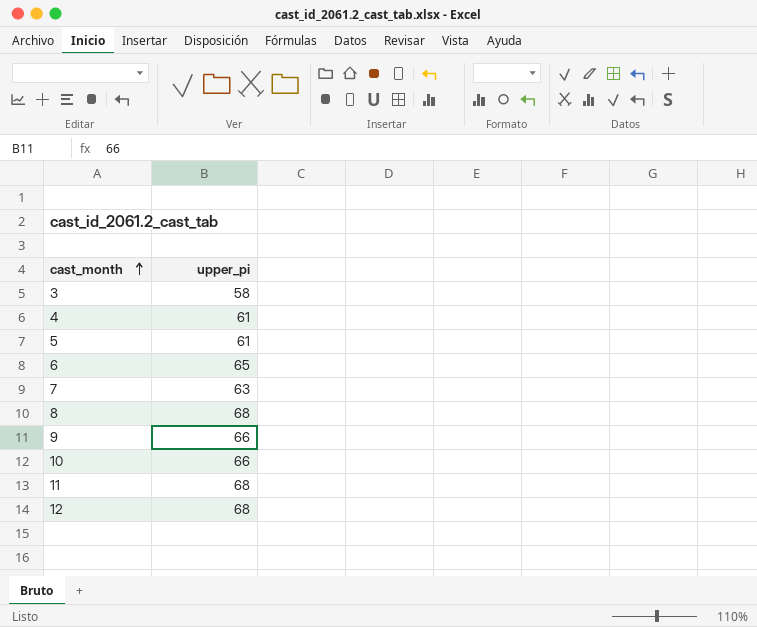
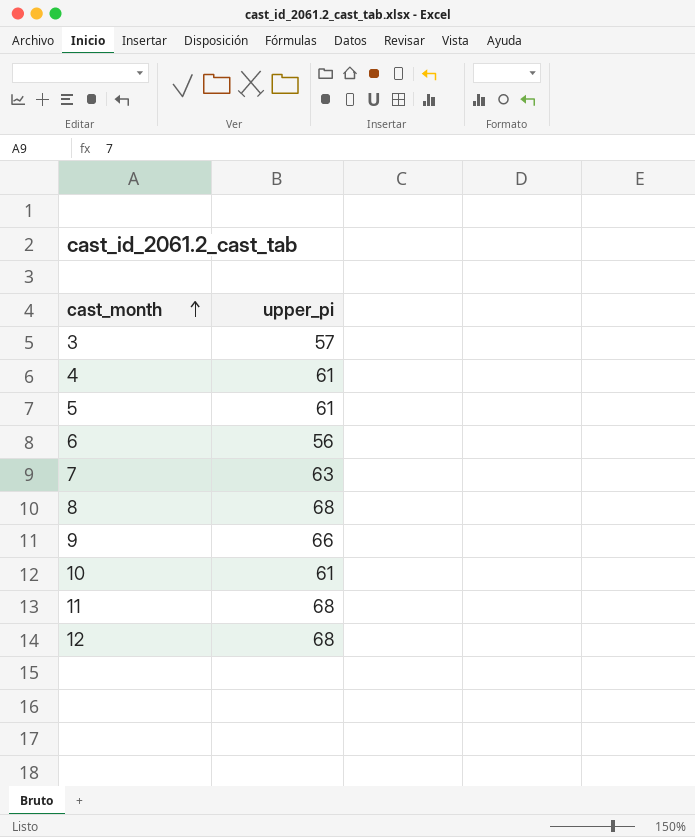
3 | upper_pi: 58 -> 57
6 | upper_pi: 65 -> 56
10 | upper_pi: 66 -> 61

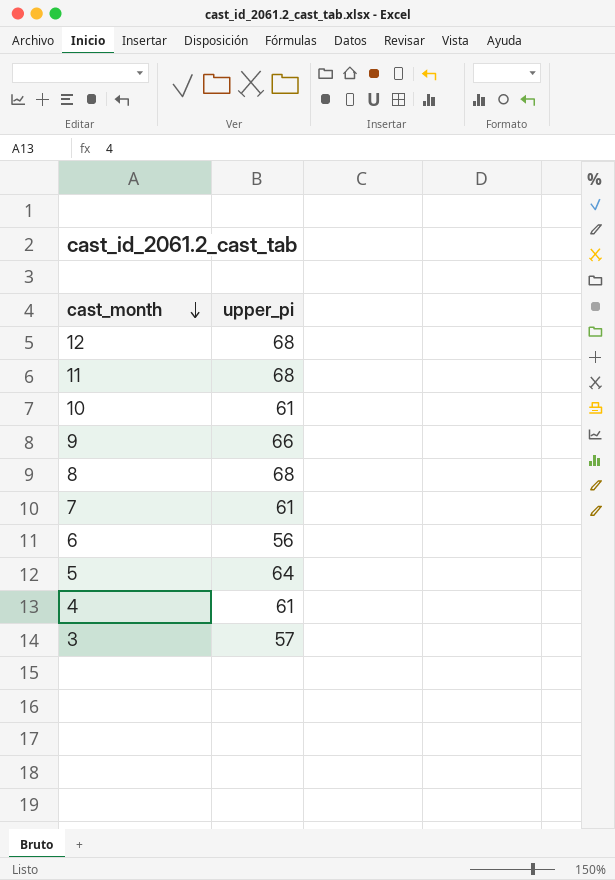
row order: cast_month ascending -> cast_month descending
7 | upper_pi: 63 -> 61
5 | upper_pi: 61 -> 64

